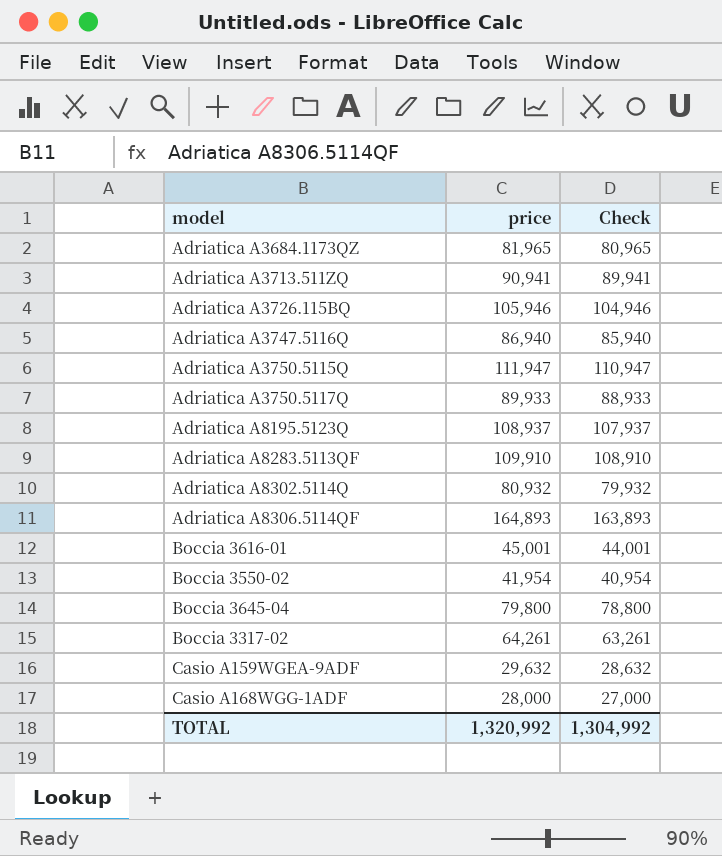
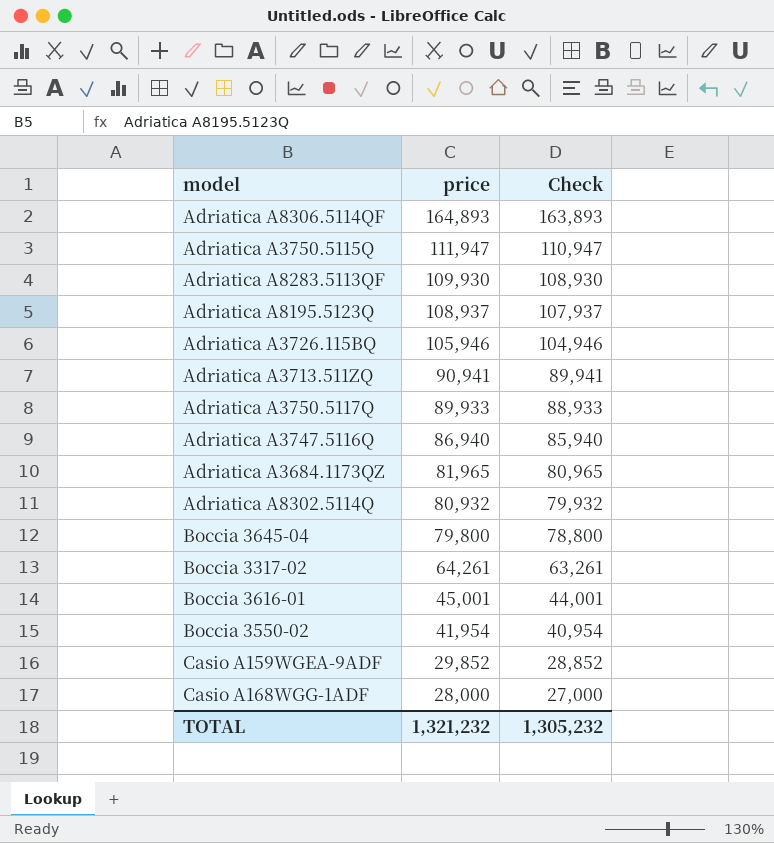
row order: none -> price descending
Adriatica A8283.5113QF | price: 109,910 -> 109,930
Adriatica A8283.5113QF | Check: 108,910 -> 108,930
Casio A159WGEA-9ADF | price: 29,632 -> 29,852
Casio A159WGEA-9ADF | Check: 28,632 -> 28,852
TOTAL | price: 1,320,992 -> 1,321,232
TOTAL | Check: 1,304,992 -> 1,305,232

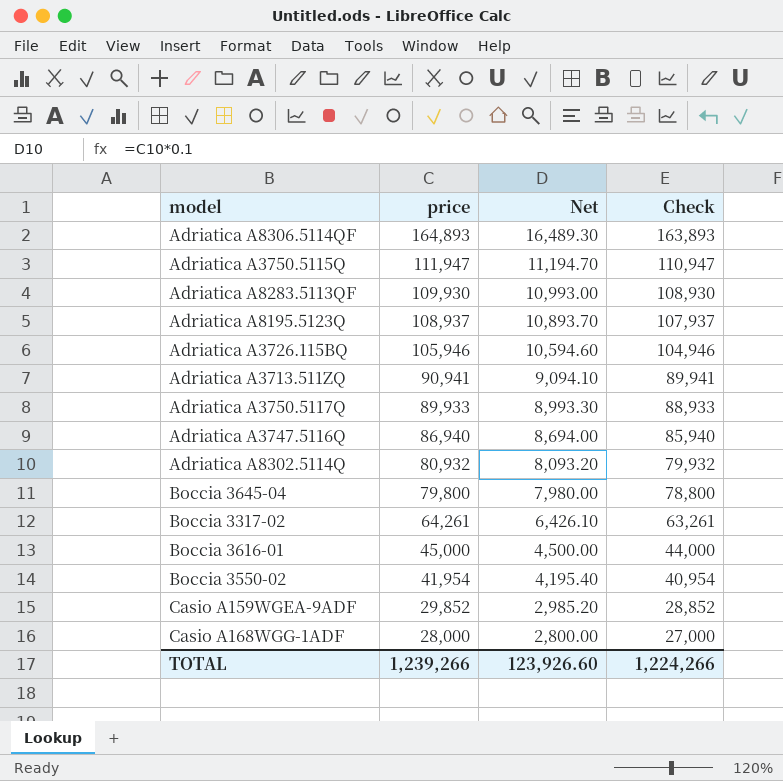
column Net | formula: none -> [price] * 0.1
row Adriatica A3684.1173QZ: 81,965 | 80,965 -> none
Boccia 3616-01 | price: 45,001 -> 45,000
Boccia 3616-01 | Check: 44,001 -> 44,000
TOTAL | price: 1,321,232 -> 1,239,266
TOTAL | Check: 1,305,232 -> 1,224,266

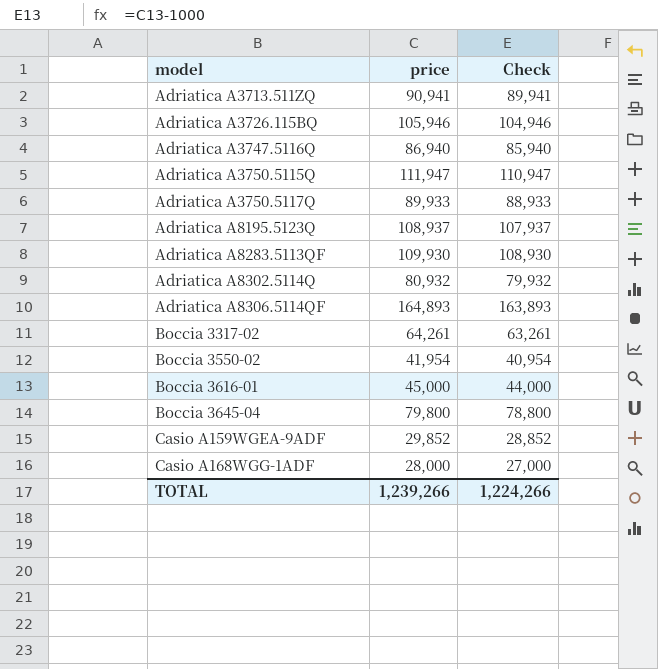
row order: price descending -> model ascending
column Net | formula: [price] * 0.1 -> none

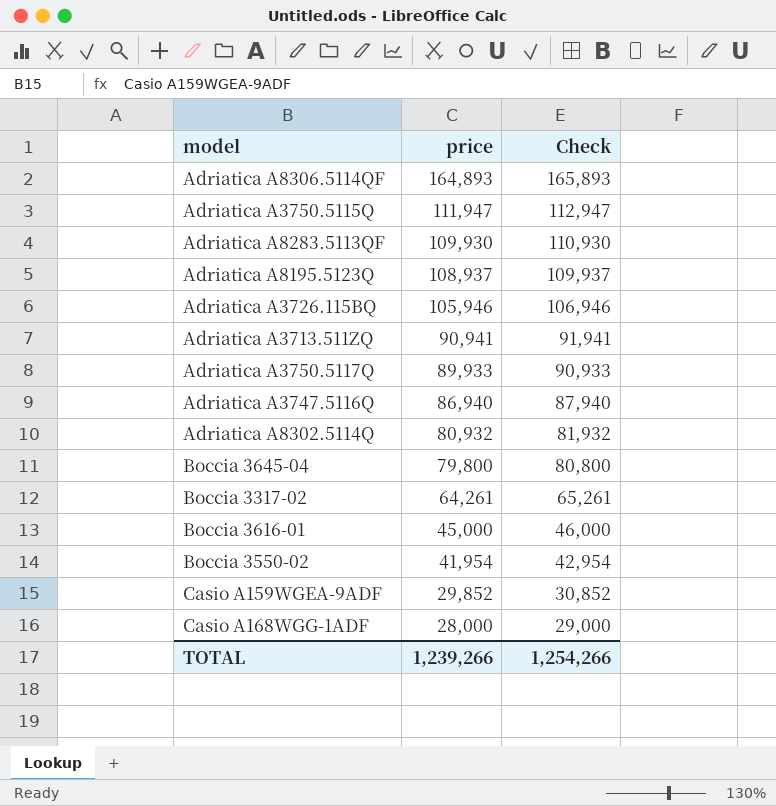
row order: model ascending -> price descending
column Check | formula: [price] - 1000 -> [price] + 1000
TOTAL | Check: 1,224,266 -> 1,254,266

